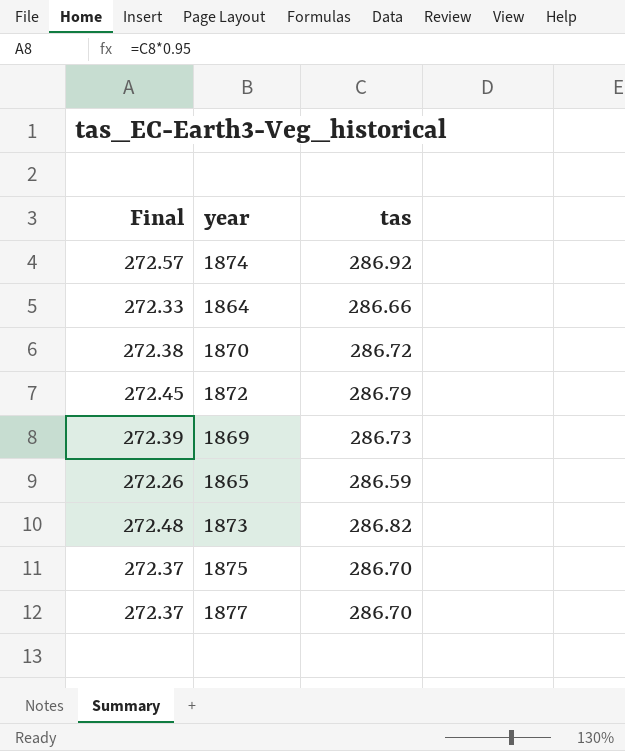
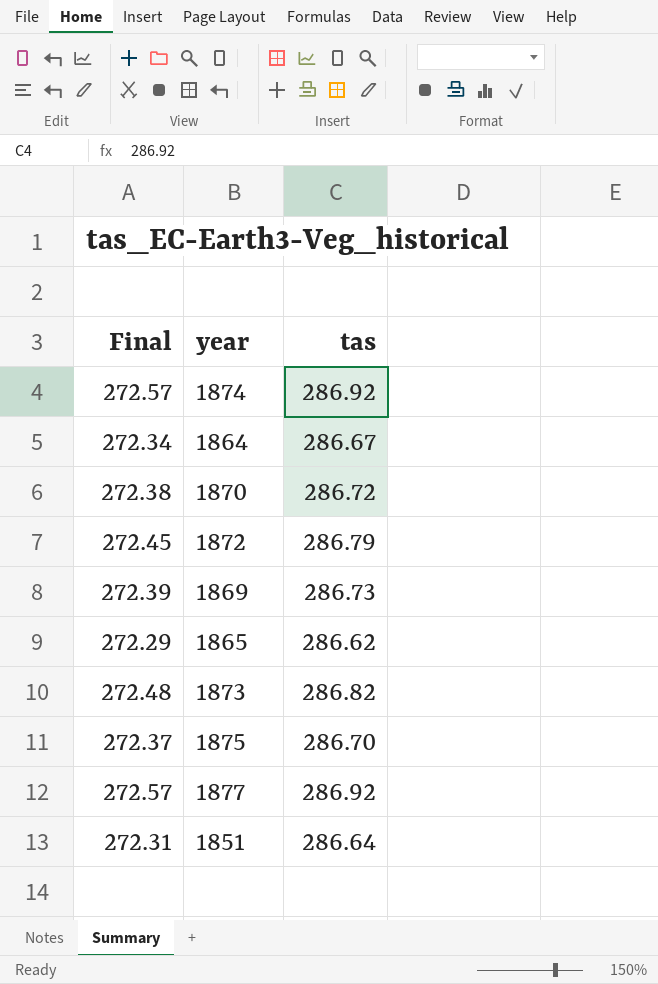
1864 | Final: 272.33 -> 272.34
1864 | tas: 286.66 -> 286.67
1865 | Final: 272.26 -> 272.29
1865 | tas: 286.59 -> 286.62
1877 | Final: 272.37 -> 272.57
1877 | tas: 286.70 -> 286.92
row 1851: none -> 272.31 | 286.64

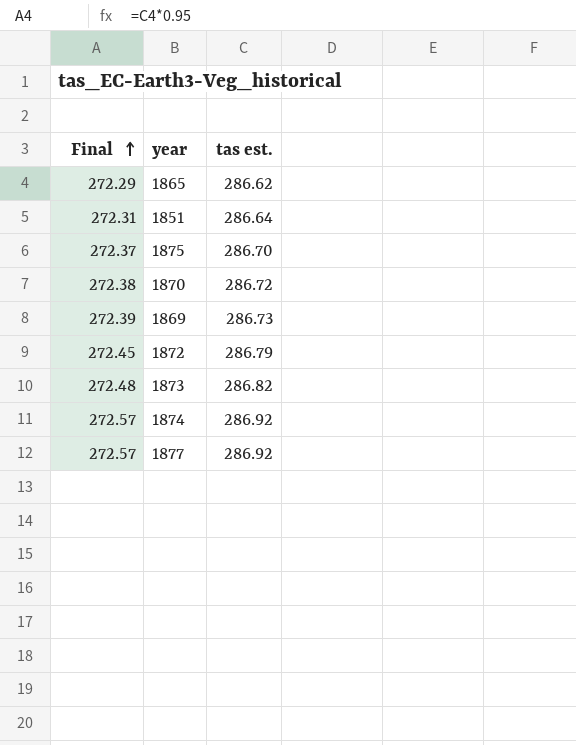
row order: none -> Final ascending
column name: tas -> tas est.
row 1864: 272.34 | 286.67 -> none

